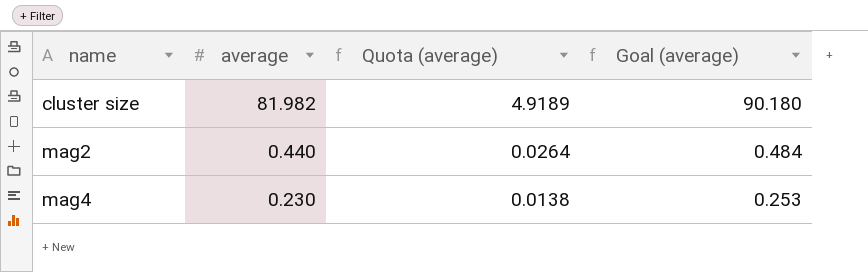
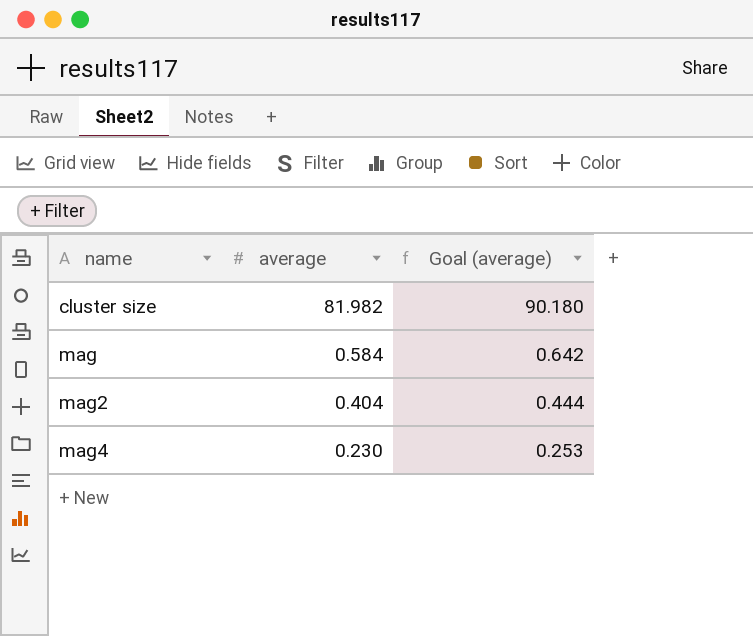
column Quota (average) | formula: [average] * 0.06 -> none
row mag: none -> 0.584 | 0.642
mag2 | average: 0.440 -> 0.404
mag2 | Goal (average): 0.484 -> 0.444

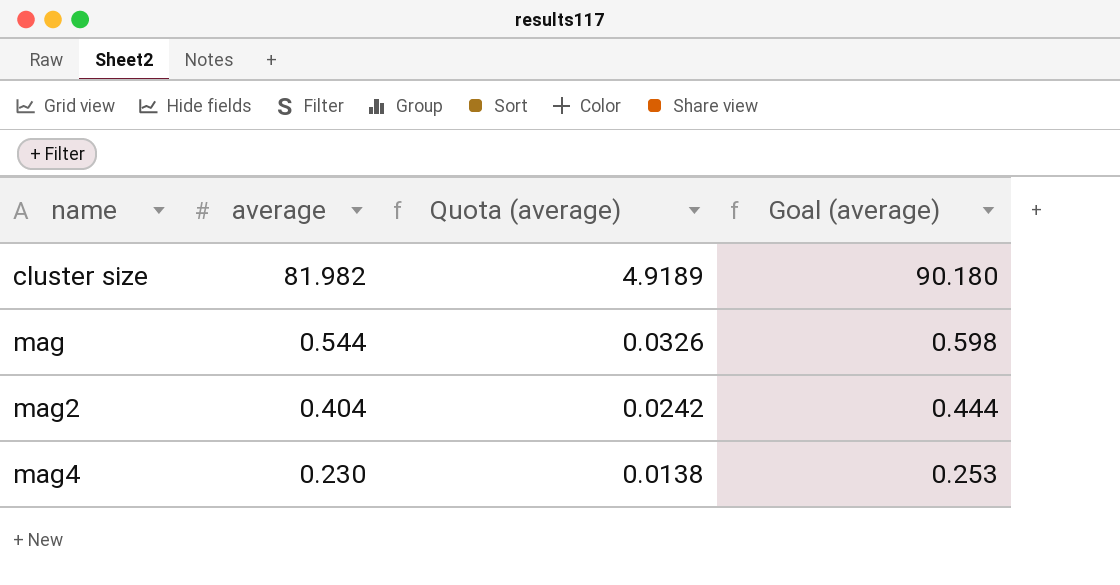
column Quota (average) | formula: none -> [average] * 0.06
mag | average: 0.584 -> 0.544
mag | Goal (average): 0.642 -> 0.598

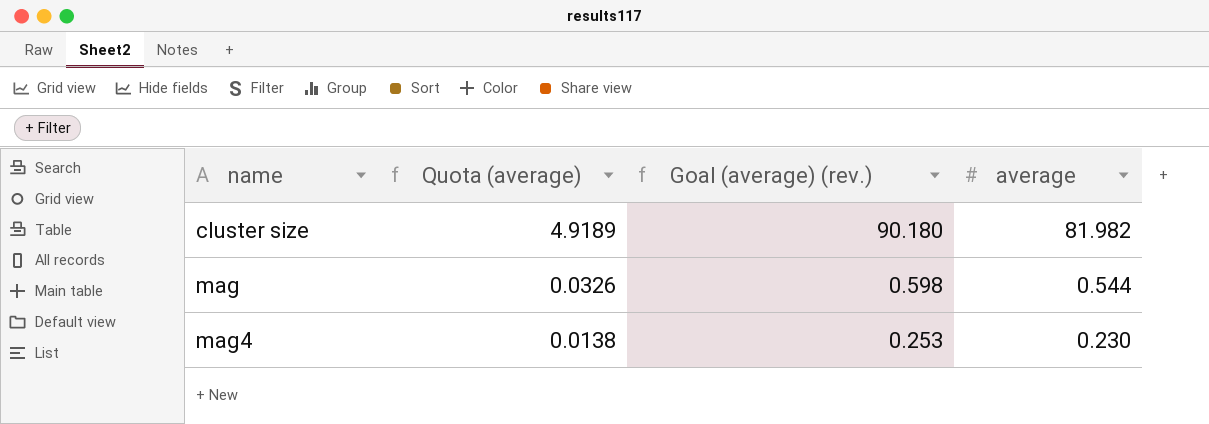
column name: Goal (average) -> Goal (average) (rev.)
column average | position: 2 -> 4
row mag2: 0.404 | 0.0242 | 0.444 -> none

